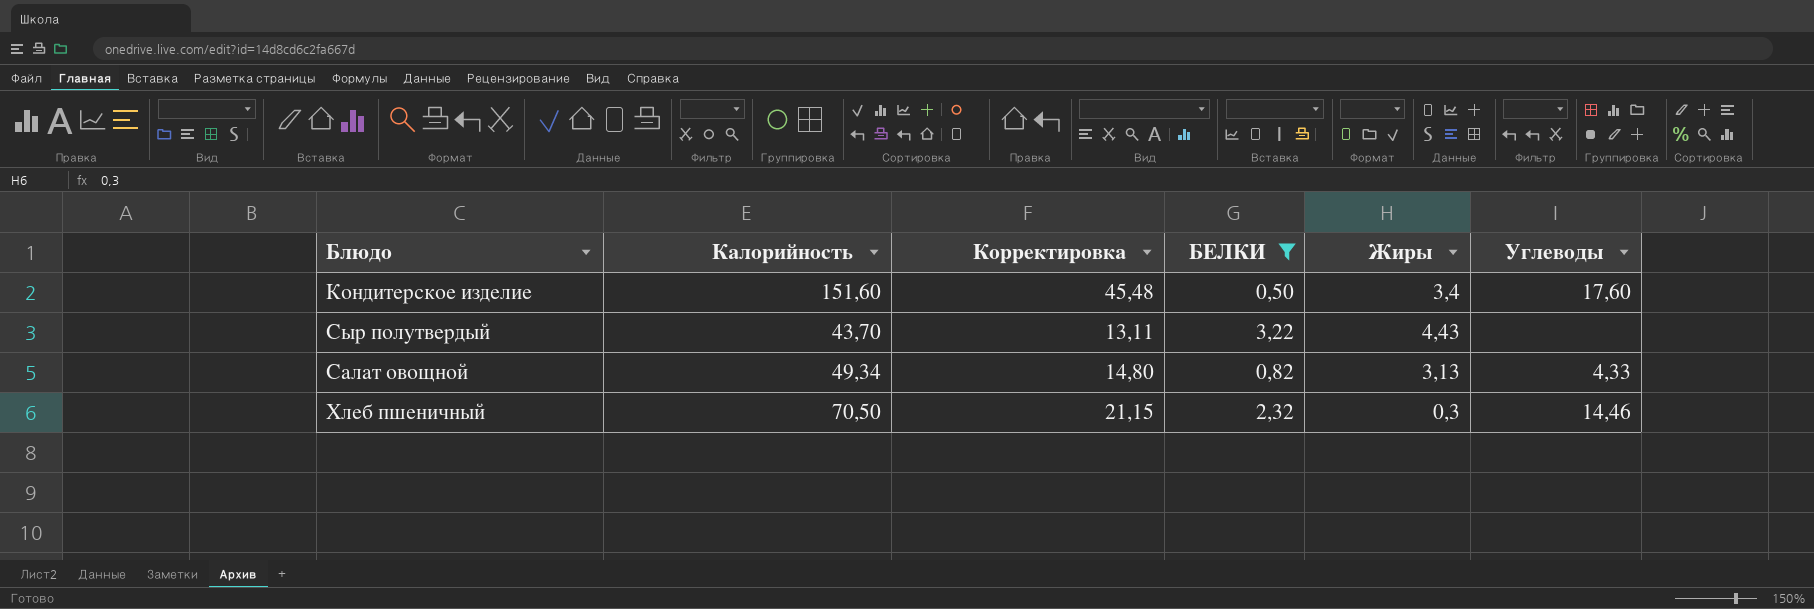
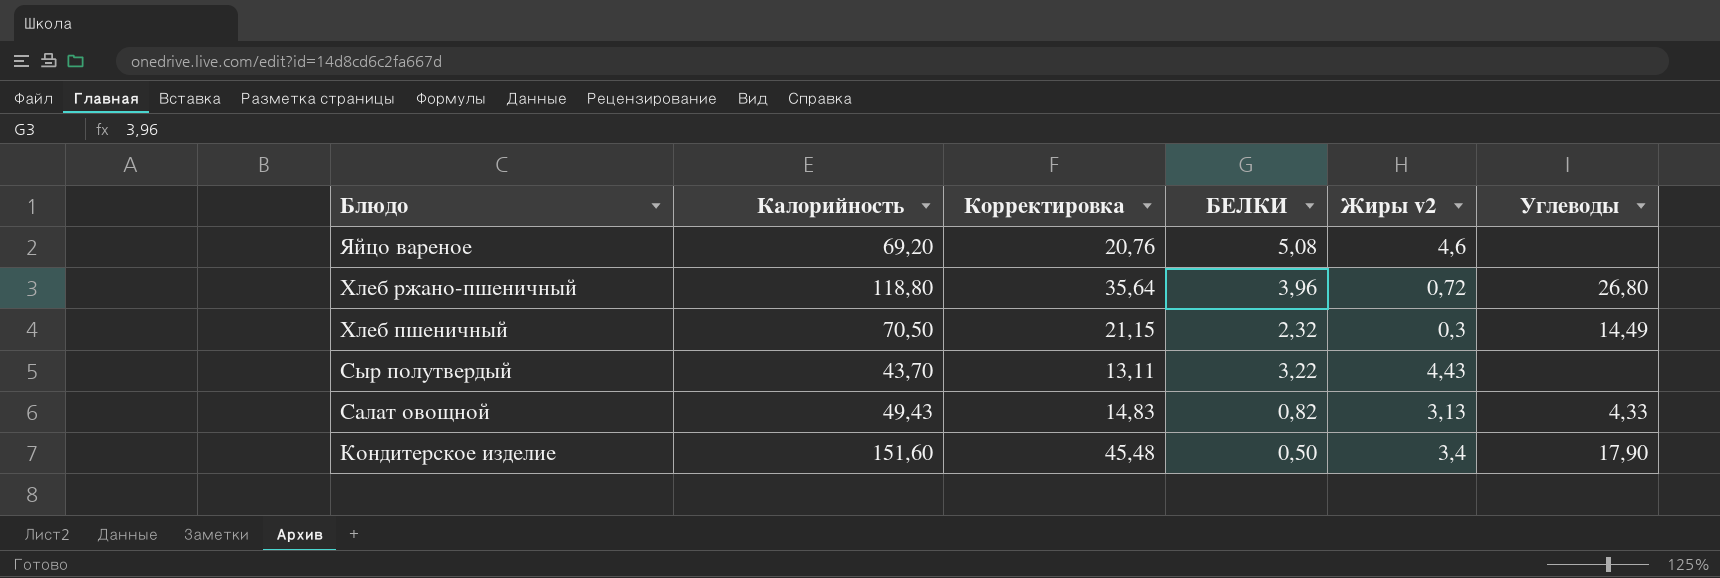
filter: БЕЛКИ <= 3,22 -> none
row order: none -> Блюдо descending
column name: Жиры -> Жиры v2
Хлеб пшеничный | Углеводы: 14,46 -> 14,49
Салат овощной | Калорийность: 49,34 -> 49,43
Салат овощной | Корректировка: 14,80 -> 14,83
Кондитерское изделие | Углеводы: 17,60 -> 17,90

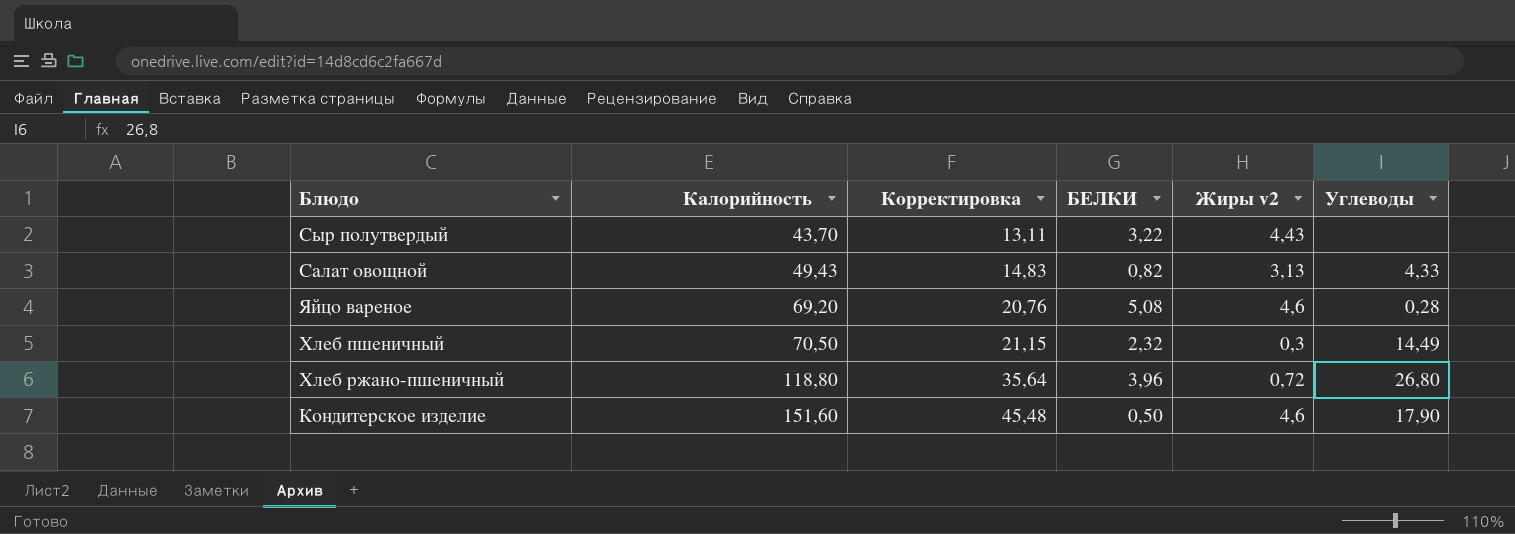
row order: Блюдо descending -> Калорийность ascending
Яйцо вареное | Углеводы: none -> 0,28
Кондитерское изделие | Жиры v2: 3,4 -> 4,6

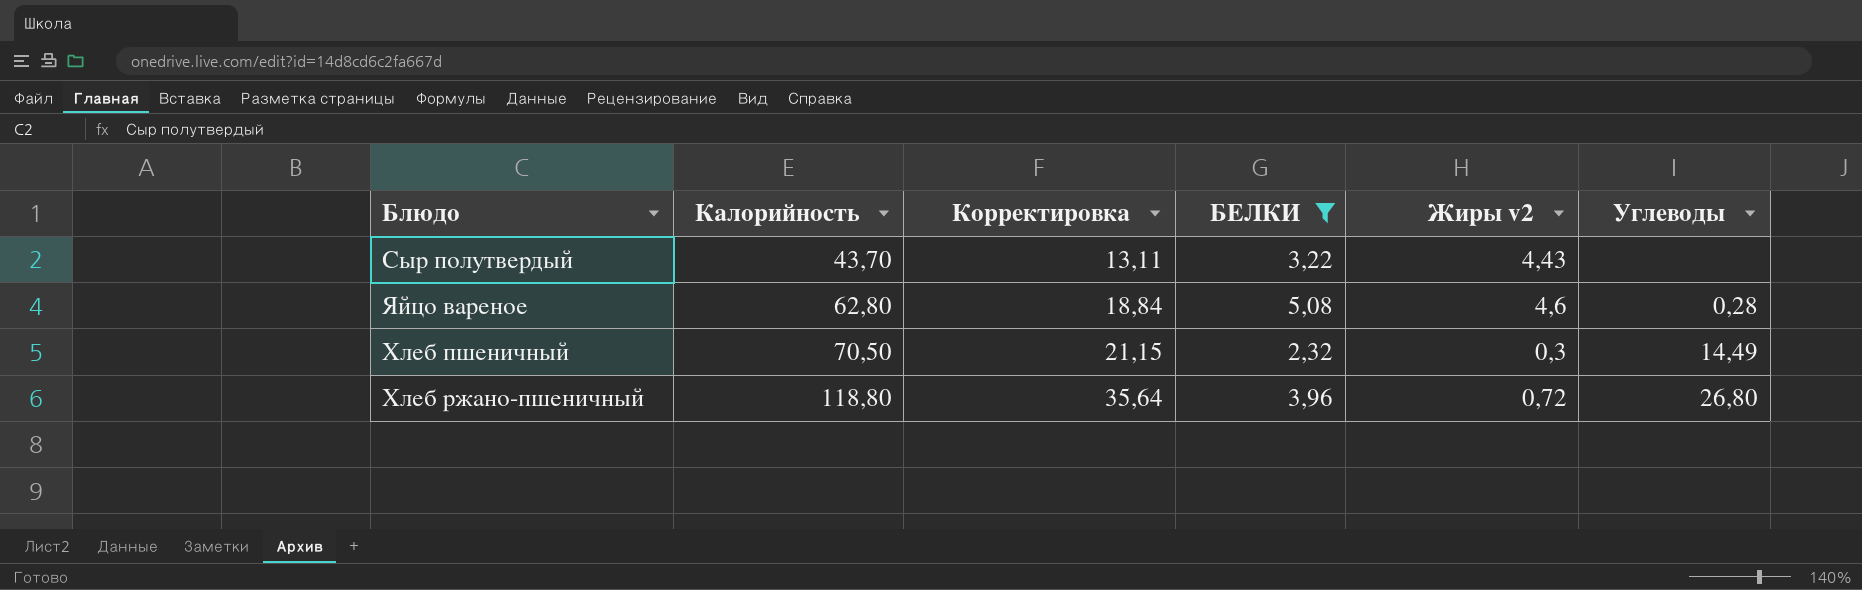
filter: none -> БЕЛКИ >= 2,32
Яйцо вареное | Калорийность: 69,20 -> 62,80
Яйцо вареное | Корректировка: 20,76 -> 18,84

